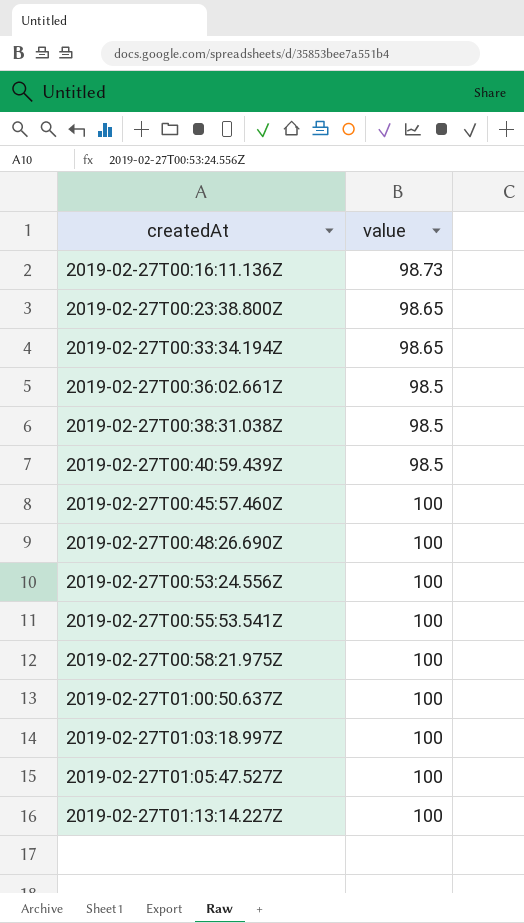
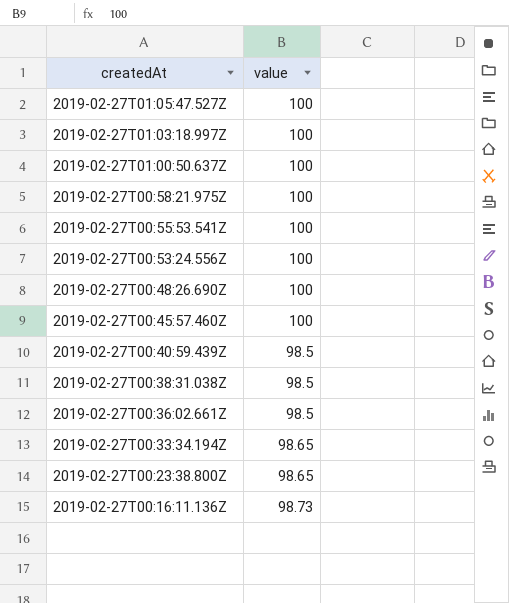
row order: createdAt ascending -> createdAt descending
row 2019-02-27T01:13:14.227Z: 100 -> none

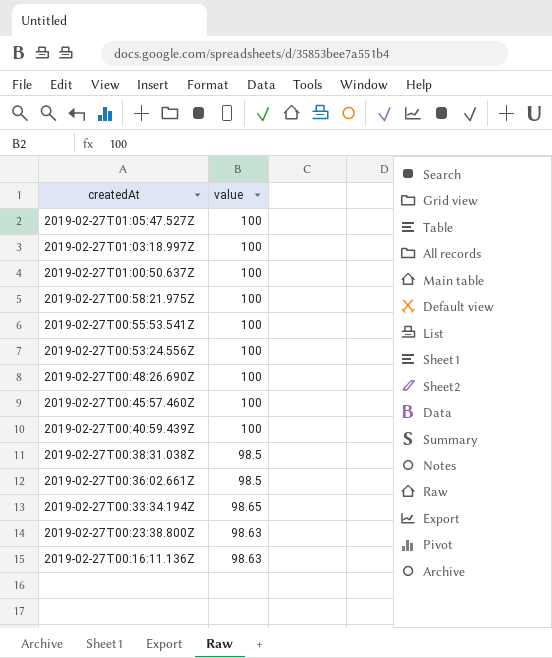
2019-02-27T00:40:59.439Z | value: 98.5 -> 100
2019-02-27T00:23:38.800Z | value: 98.65 -> 98.63
2019-02-27T00:16:11.136Z | value: 98.73 -> 98.63

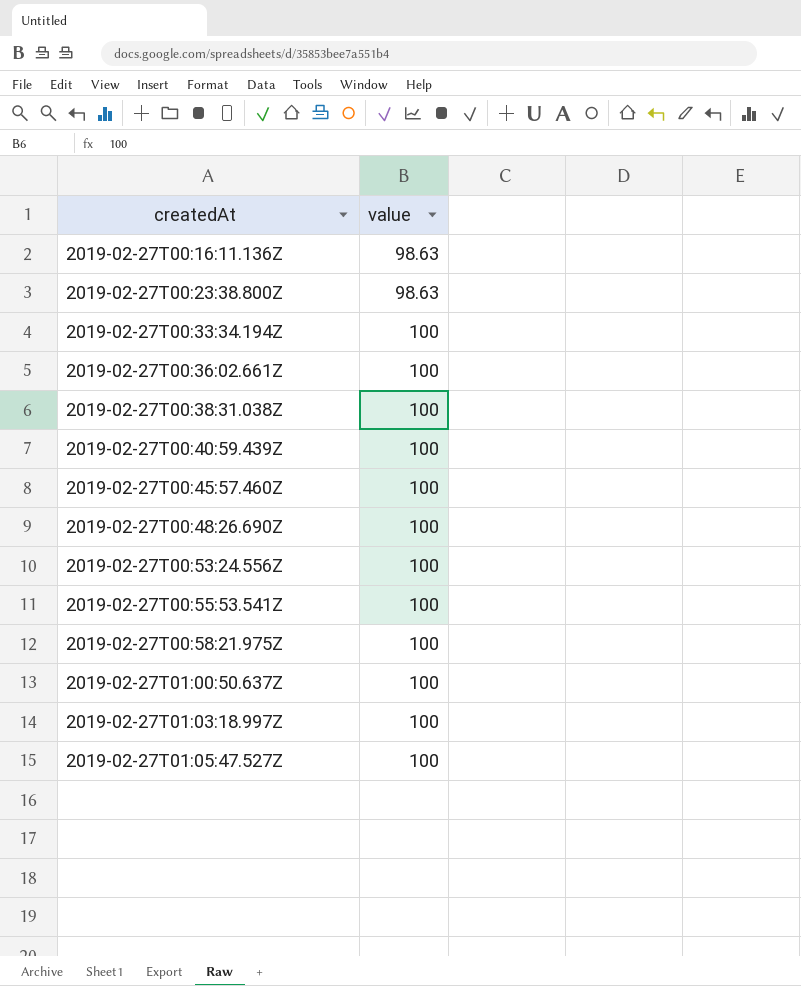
row order: createdAt descending -> createdAt ascending
2019-02-27T00:33:34.194Z | value: 98.65 -> 100
2019-02-27T00:36:02.661Z | value: 98.5 -> 100
2019-02-27T00:38:31.038Z | value: 98.5 -> 100

